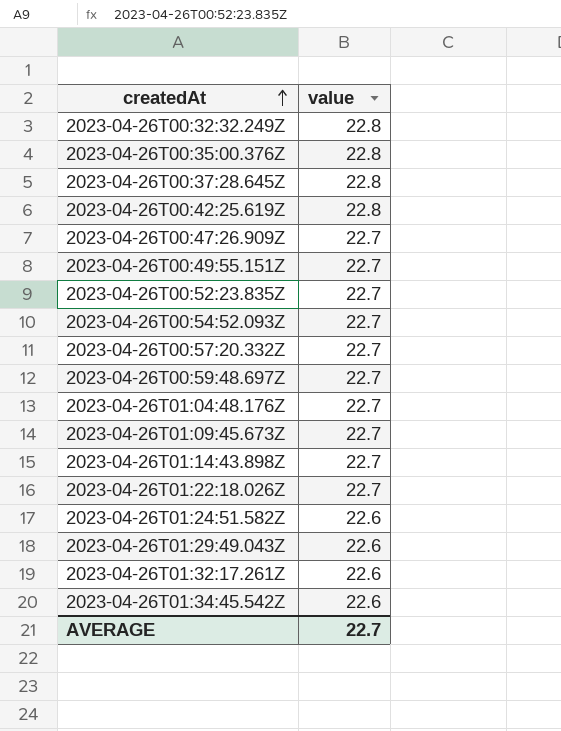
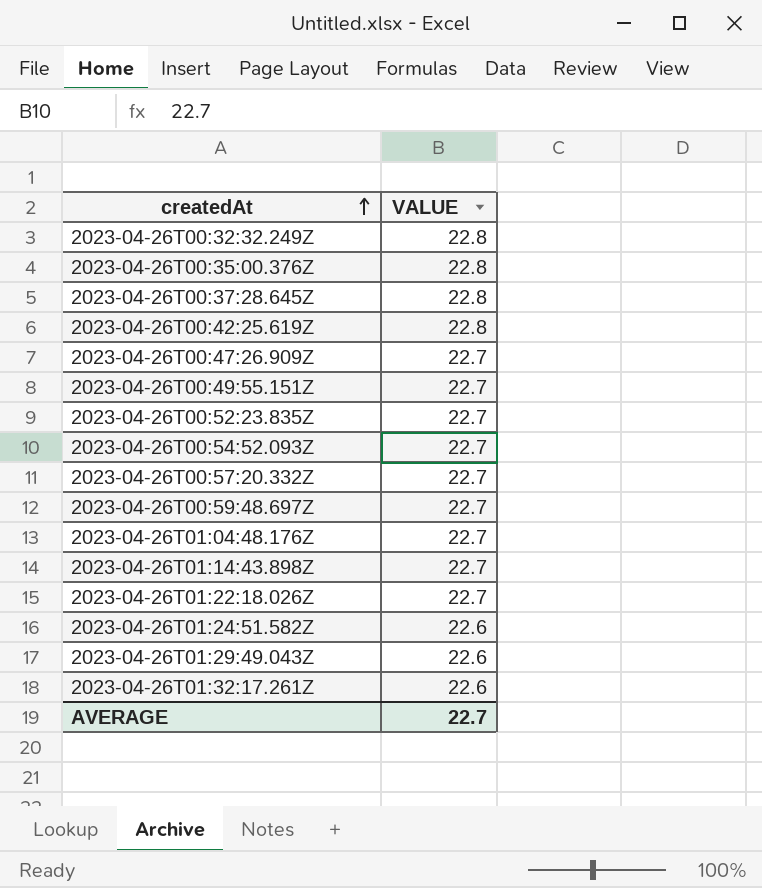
column name: value -> VALUE
row 2023-04-26T01:09:45.673Z: 22.7 -> none
row 2023-04-26T01:34:45.542Z: 22.6 -> none

